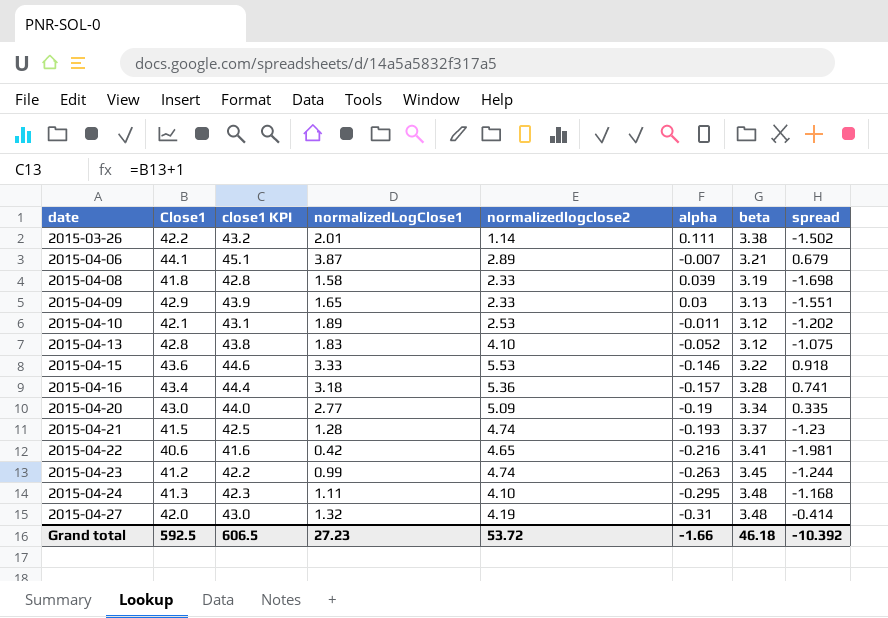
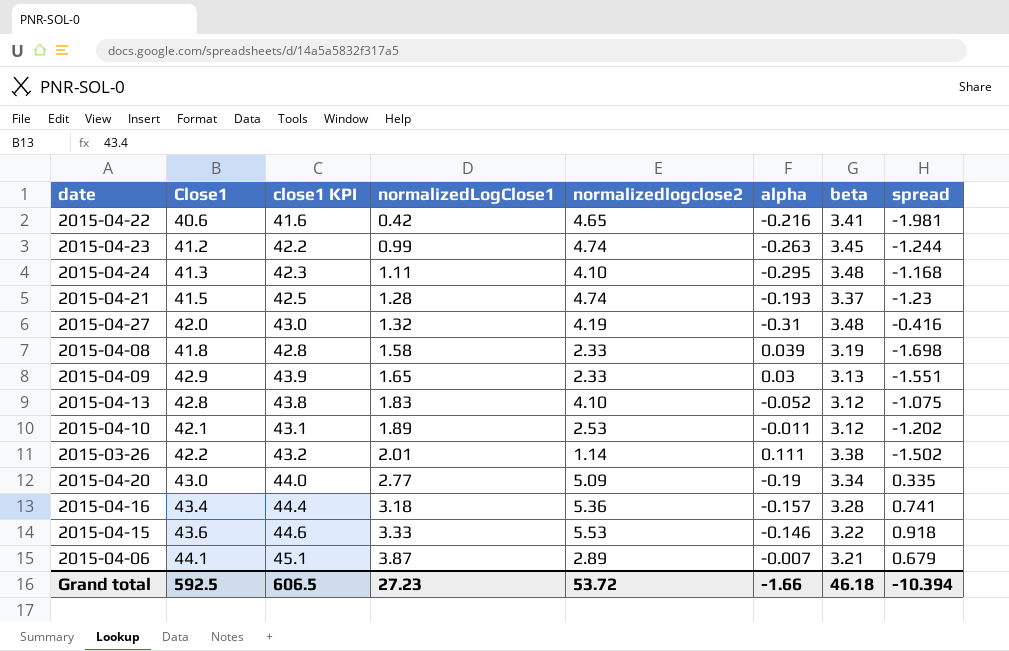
row order: date ascending -> normalizedLogClose1 ascending
2015-04-27 | spread: -0.414 -> -0.416
Grand total | spread: -10.392 -> -10.394

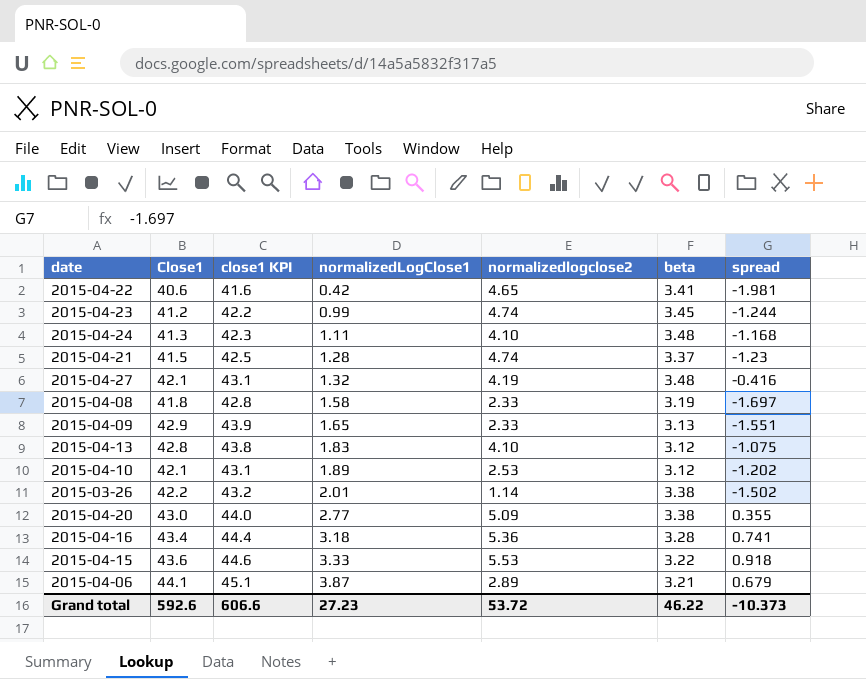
column alpha | position: 6 -> none
2015-04-27 | Close1: 42.0 -> 42.1
2015-04-27 | close1 KPI: 43.0 -> 43.1
2015-04-08 | spread: -1.698 -> -1.697
2015-04-20 | beta: 3.34 -> 3.38
2015-04-20 | spread: 0.335 -> 0.355
Grand total | Close1: 592.5 -> 592.6
Grand total | close1 KPI: 606.5 -> 606.6
Grand total | beta: 46.18 -> 46.22
Grand total | spread: -10.394 -> -10.373

